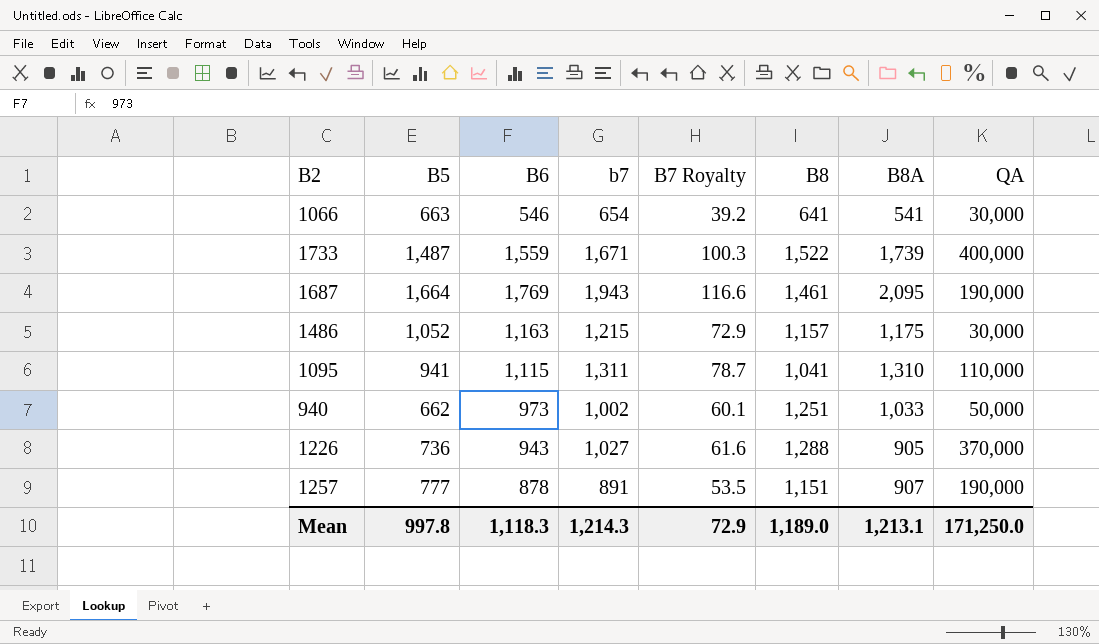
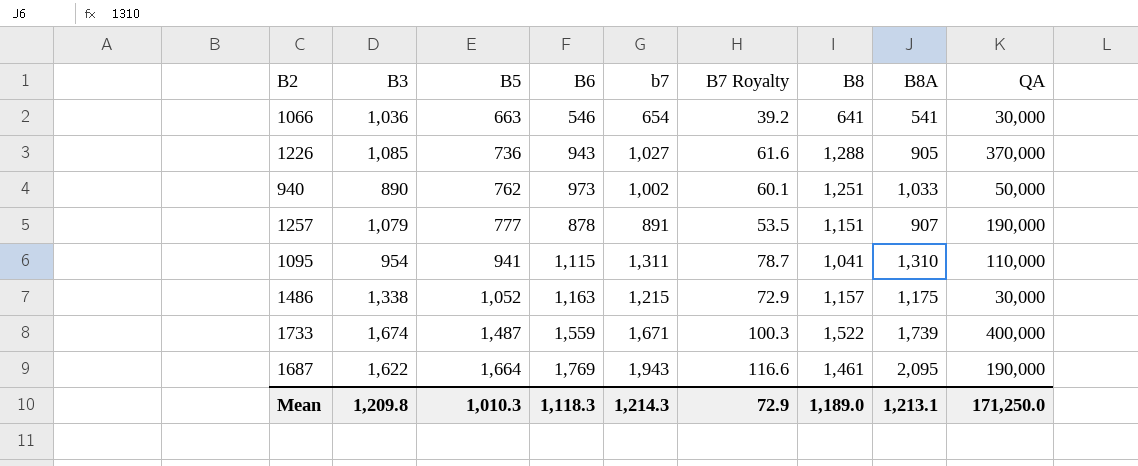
row order: none -> B5 ascending
column B3 | position: none -> 2
940 | B5: 662 -> 762
Mean | B5: 997.8 -> 1,010.3

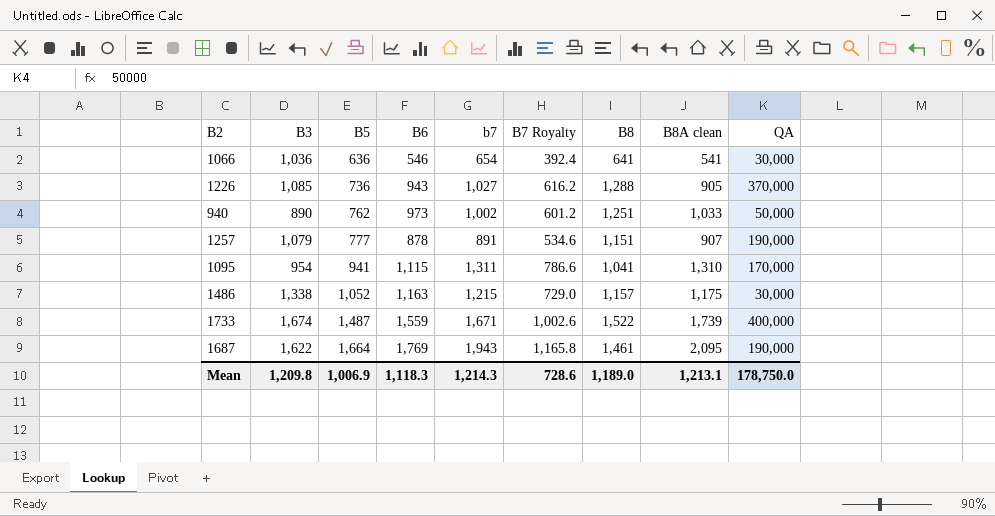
column B7 Royalty | formula: [b7] * 0.06 -> [b7] * 0.6
column name: B8A -> B8A clean
1066 | B5: 663 -> 636
1095 | QA: 110,000 -> 170,000
Mean | B5: 1,010.3 -> 1,006.9
Mean | B7 Royalty: 72.9 -> 728.6
Mean | QA: 171,250.0 -> 178,750.0

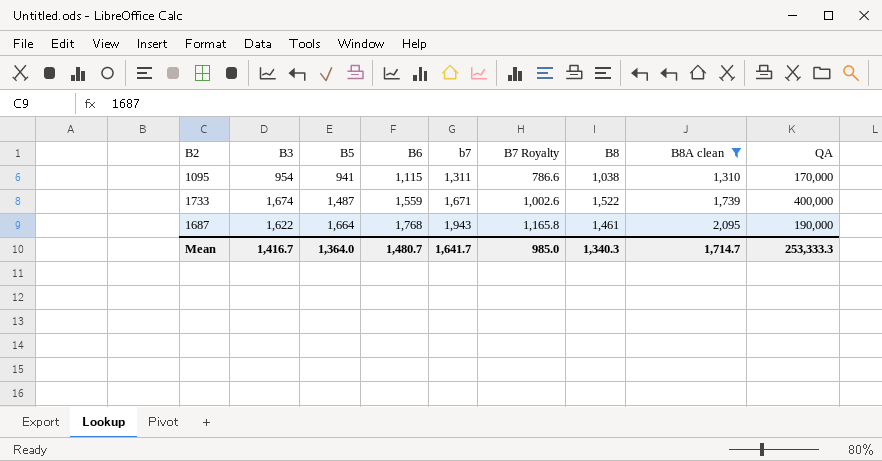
filter: none -> B8A clean >= 1,310
1095 | B8: 1,041 -> 1,038
1687 | B6: 1,769 -> 1,768
Mean | B3: 1,209.8 -> 1,416.7
Mean | B5: 1,006.9 -> 1,364.0
Mean | B6: 1,118.3 -> 1,480.7
Mean | b7: 1,214.3 -> 1,641.7
Mean | B7 Royalty: 728.6 -> 985.0
Mean | B8: 1,189.0 -> 1,340.3
Mean | B8A clean: 1,213.1 -> 1,714.7
Mean | QA: 178,750.0 -> 253,333.3

